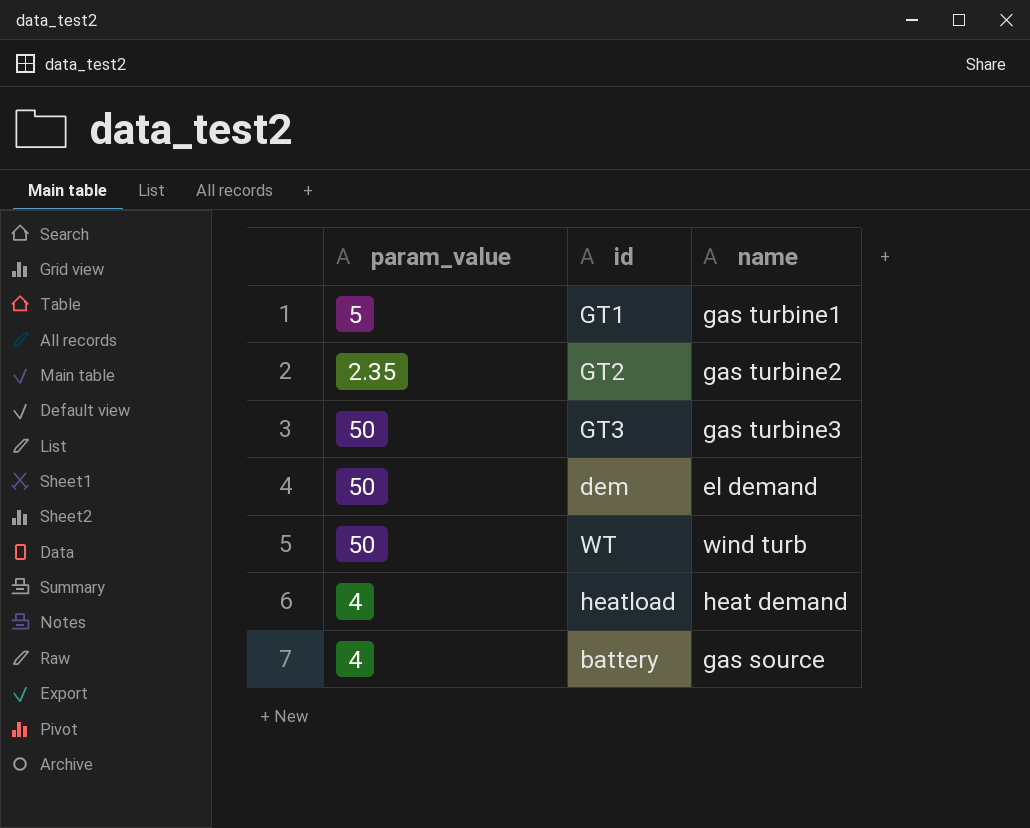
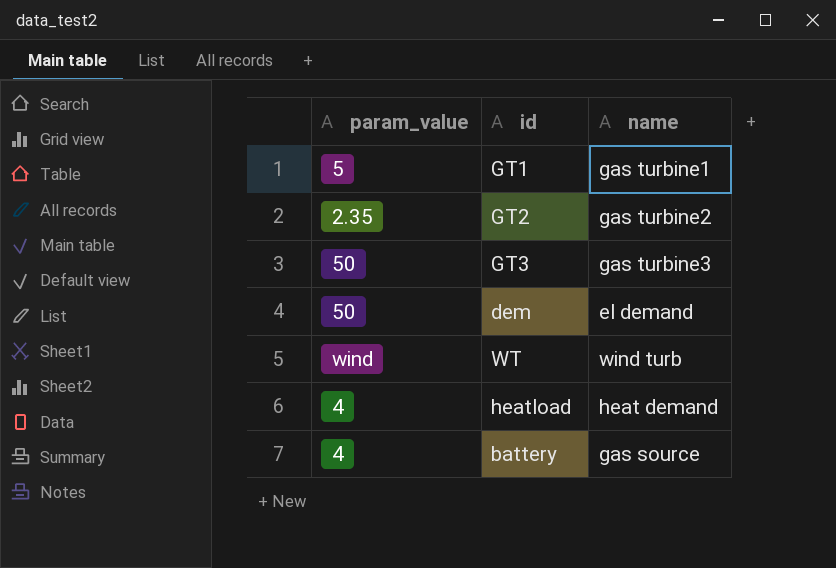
WT | param_value: 50 -> wind

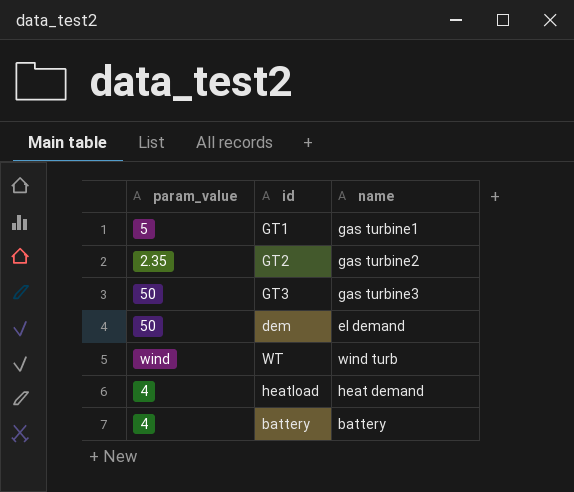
battery | name: gas source -> battery

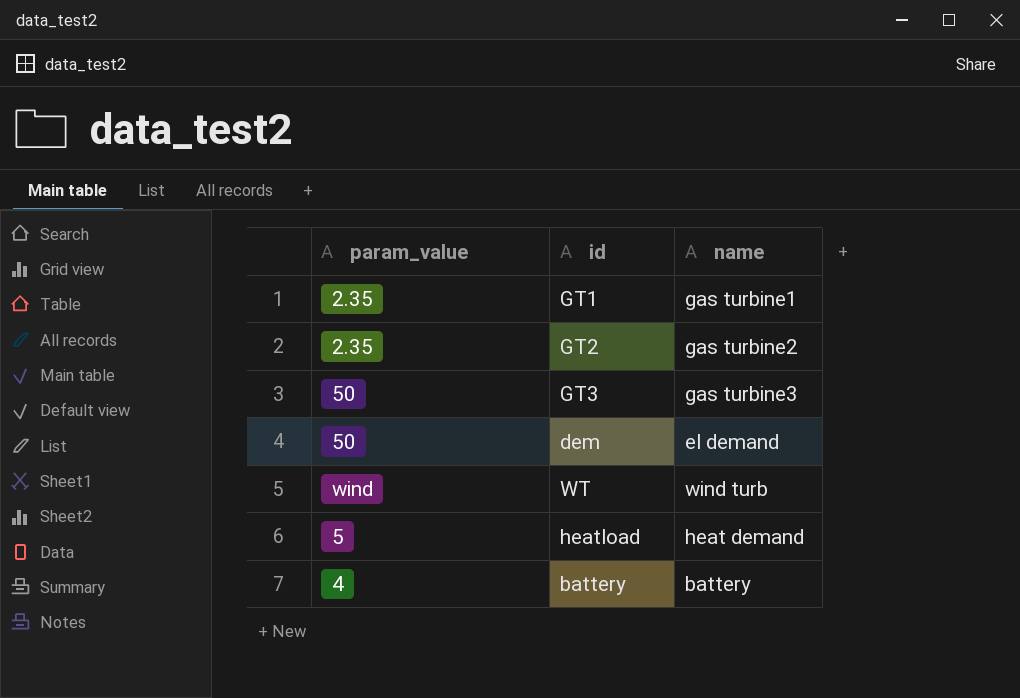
GT1 | param_value: 5 -> 2.35
heatload | param_value: 4 -> 5

